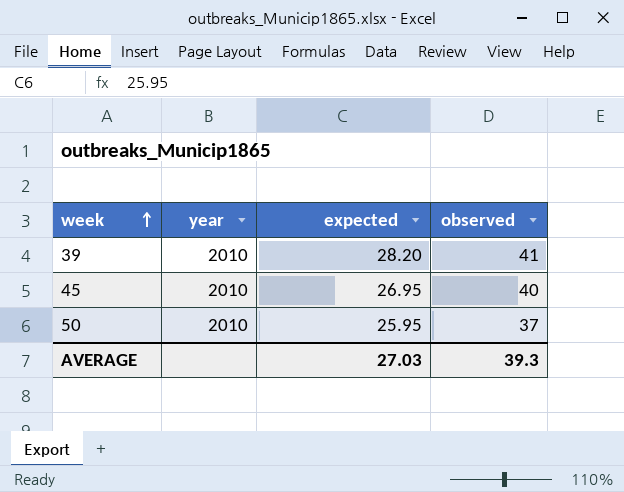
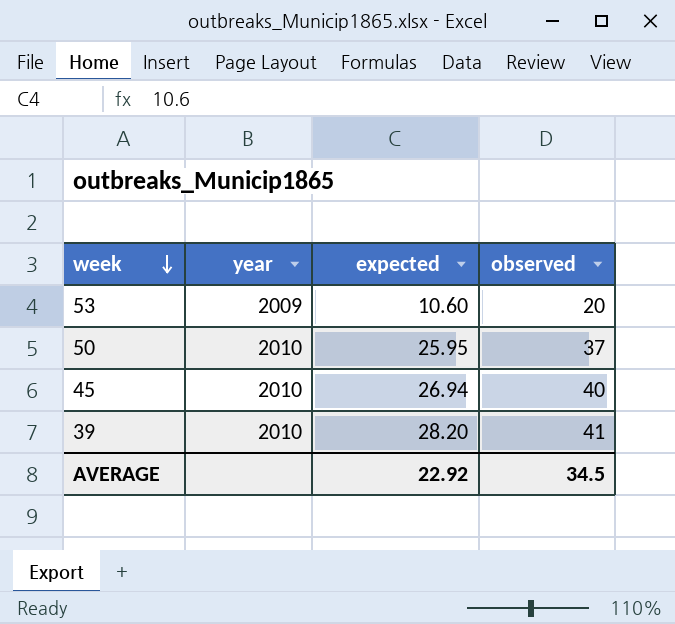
row order: week ascending -> week descending
row 53: none -> 2009 | 10.60 | 20
45 | expected: 26.95 -> 26.94
AVERAGE | expected: 27.03 -> 22.92
AVERAGE | observed: 39.3 -> 34.5

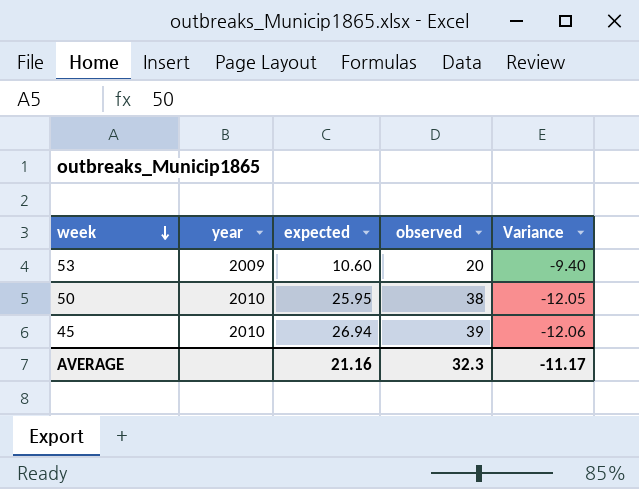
column Variance | formula: none -> [expected] - [observed]
row 39: 2010 | 28.20 | 41 -> none
50 | observed: 37 -> 38
45 | observed: 40 -> 39
AVERAGE | expected: 22.92 -> 21.16
AVERAGE | observed: 34.5 -> 32.3

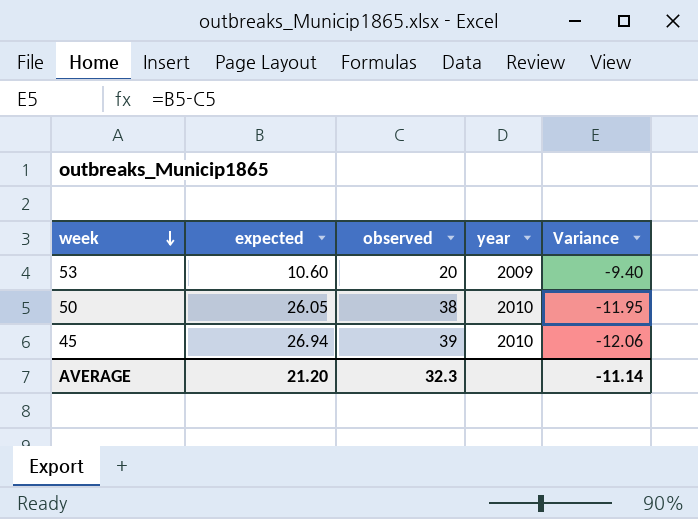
column year | position: 2 -> 4
50 | expected: 25.95 -> 26.05
50 | Variance: -12.05 -> -11.95
AVERAGE | expected: 21.16 -> 21.20
AVERAGE | Variance: -11.17 -> -11.14

